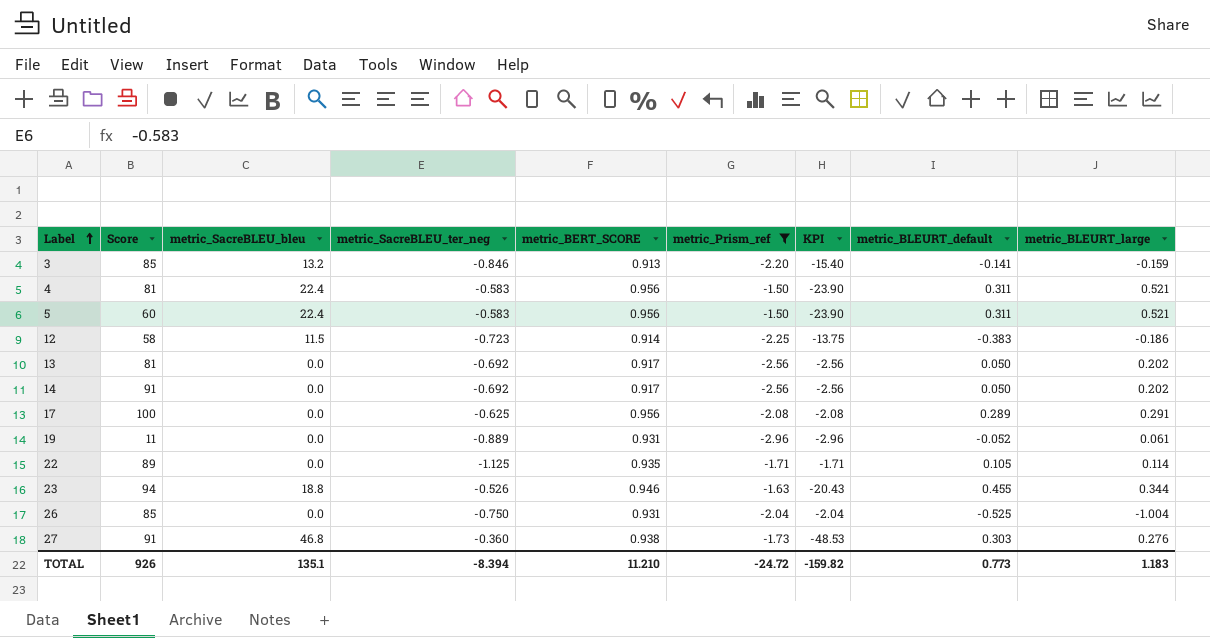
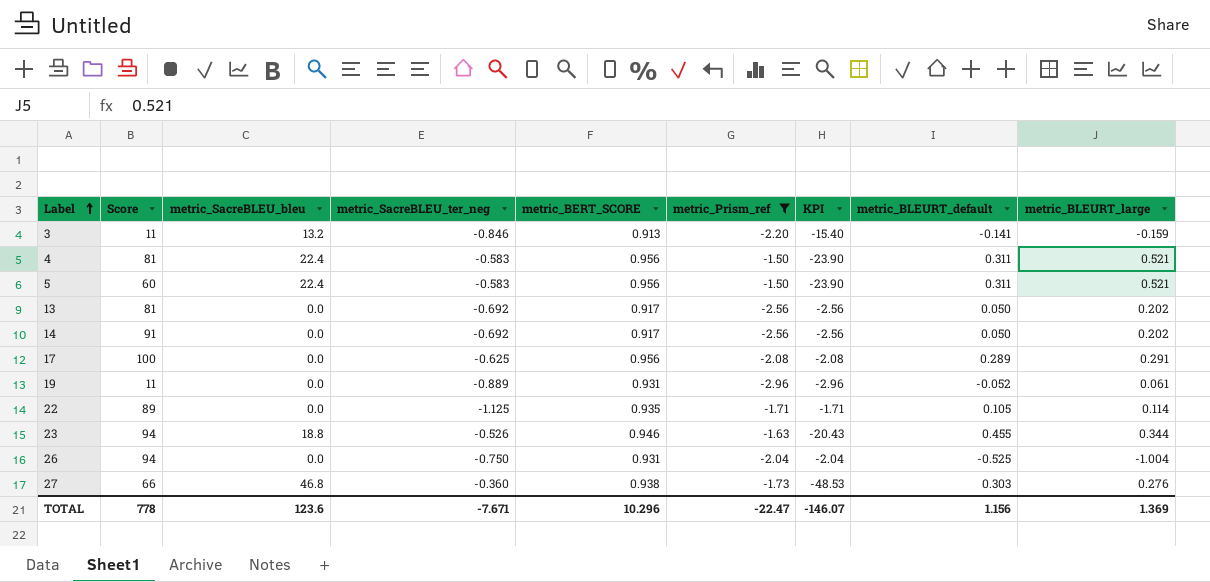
row 12: 58 | 11.5 | -0.723 | 0.914 | -2.25 | -13.75 | -0.383 | -0.186 -> none
3 | Score: 85 -> 11
26 | Score: 85 -> 94
27 | Score: 91 -> 66
TOTAL | Score: 926 -> 778
TOTAL | metric_SacreBLEU_bleu: 135.1 -> 123.6
TOTAL | metric_SacreBLEU_ter_neg: -8.394 -> -7.671
TOTAL | metric_BERT_SCORE: 11.210 -> 10.296
TOTAL | metric_Prism_ref: -24.72 -> -22.47
TOTAL | KPI: -159.82 -> -146.07
TOTAL | metric_BLEURT_default: 0.773 -> 1.156
TOTAL | metric_BLEURT_large: 1.183 -> 1.369

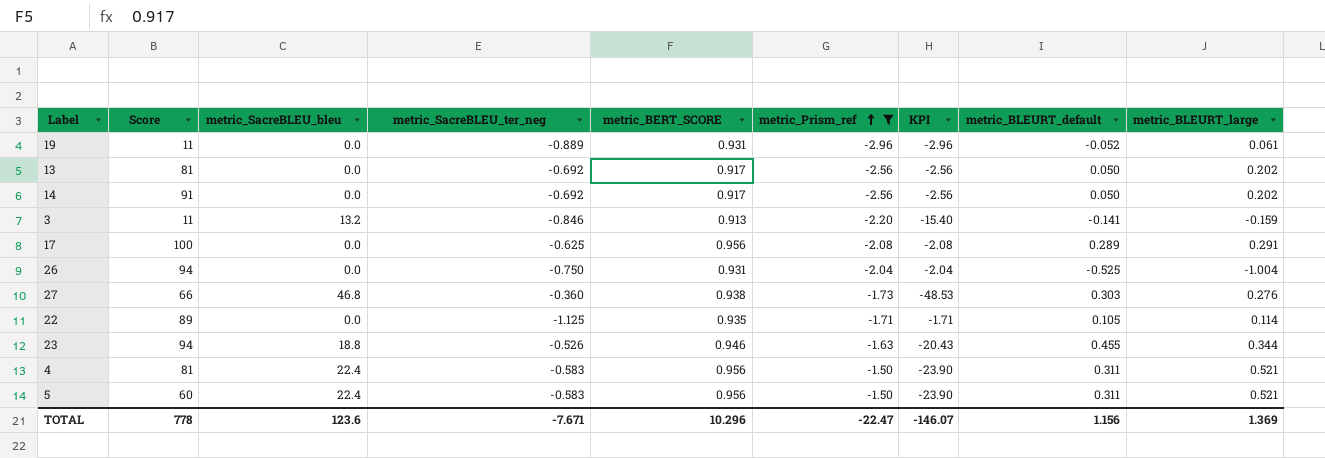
row order: Label ascending -> metric_Prism_ref ascending

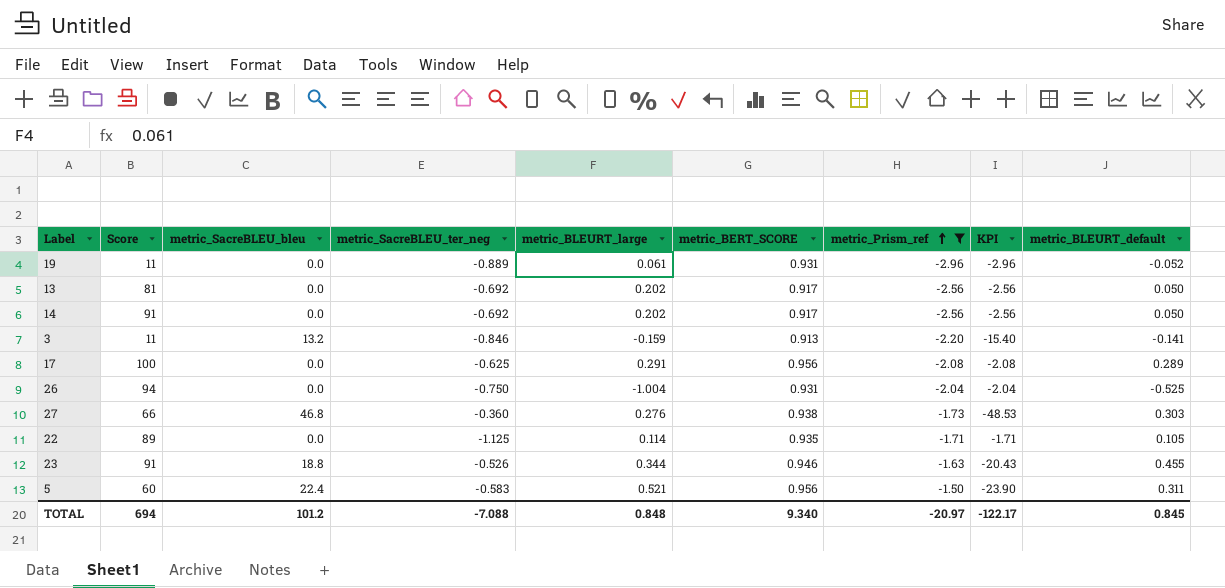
column metric_BLEURT_large | position: 9 -> 5
row 4: 81 | 22.4 | -0.583 | 0.956 | -1.50 | -23.90 | 0.311 | 0.521 -> none
23 | Score: 94 -> 91
TOTAL | Score: 778 -> 694
TOTAL | metric_SacreBLEU_bleu: 123.6 -> 101.2
TOTAL | metric_SacreBLEU_ter_neg: -7.671 -> -7.088
TOTAL | metric_BLEURT_large: 1.369 -> 0.848
TOTAL | metric_BERT_SCORE: 10.296 -> 9.340
TOTAL | metric_Prism_ref: -22.47 -> -20.97
TOTAL | KPI: -146.07 -> -122.17
TOTAL | metric_BLEURT_default: 1.156 -> 0.845

